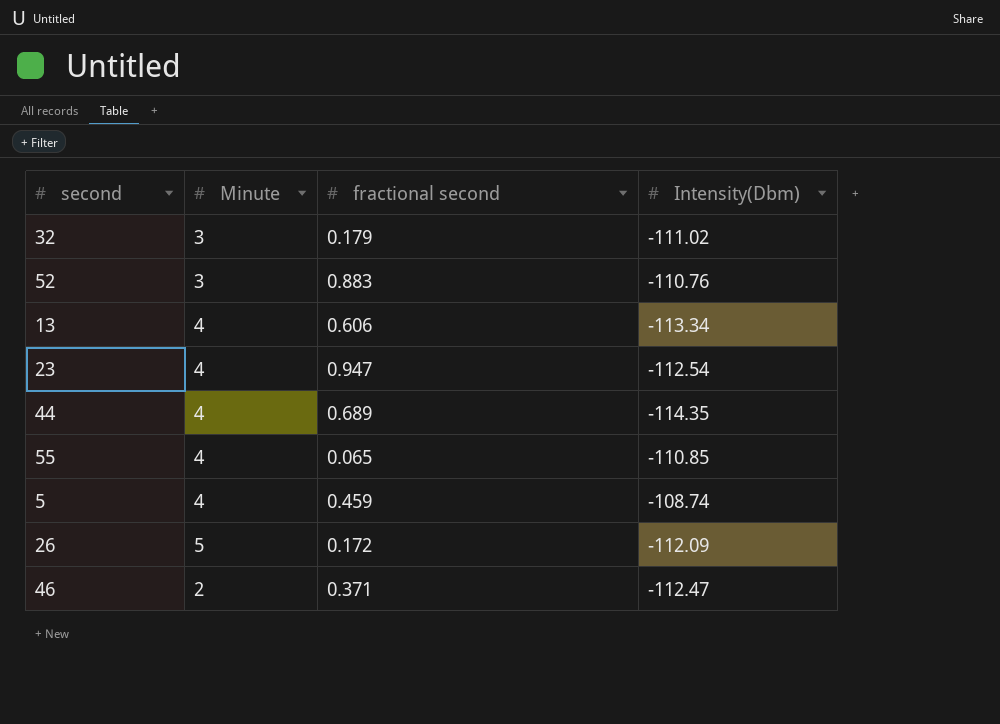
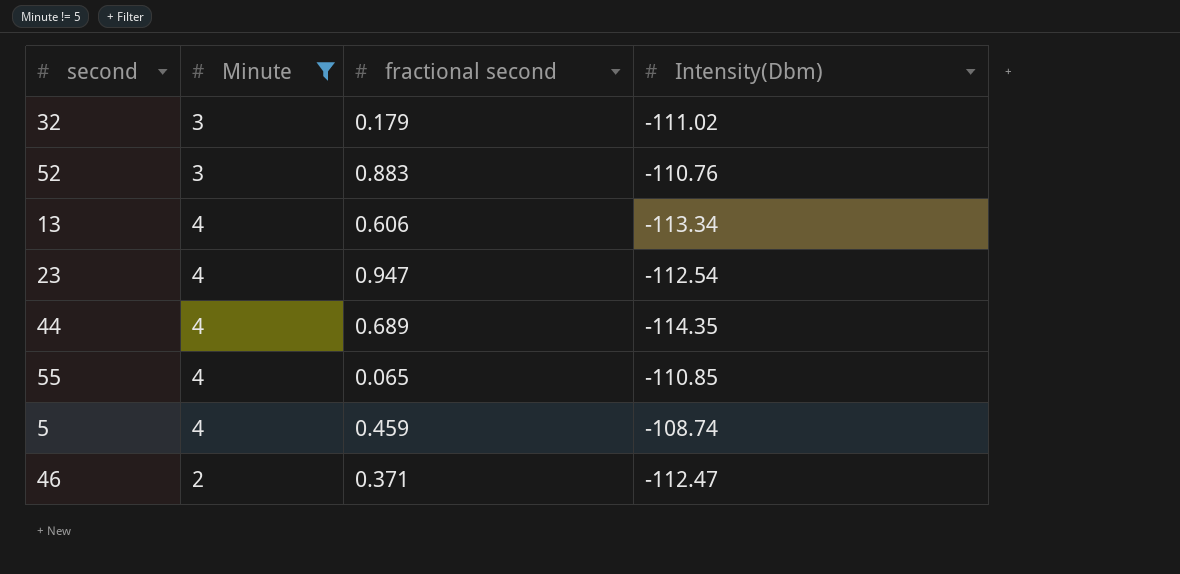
filter: none -> Minute != 5

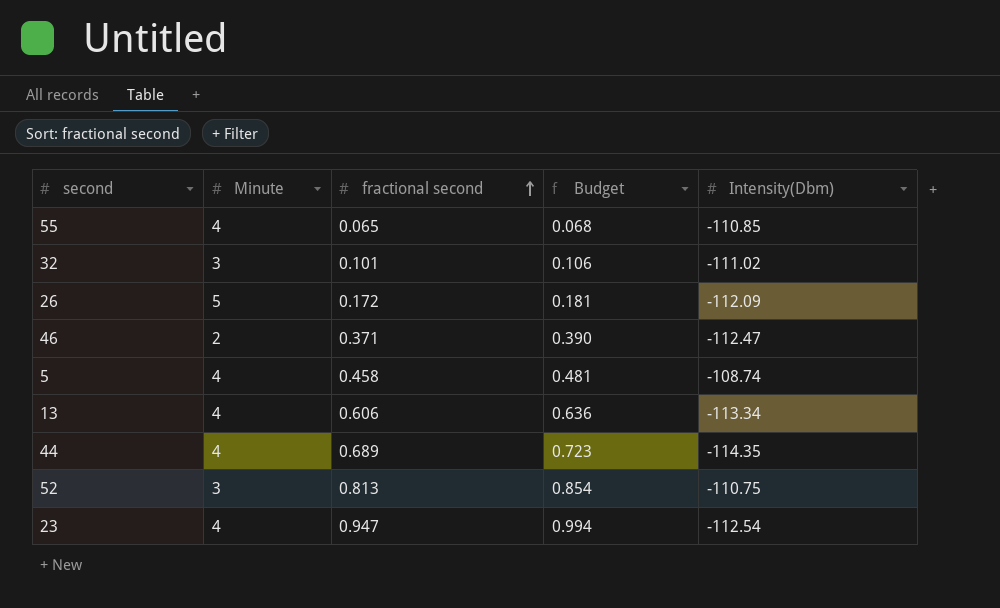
filter: Minute != 5 -> none
row order: none -> fractional second ascending
column Budget | formula: none -> [fractional second] * 1.05
32 | fractional second: 0.179 -> 0.101
5 | fractional second: 0.459 -> 0.458
52 | fractional second: 0.883 -> 0.813
52 | Intensity(Dbm): -110.76 -> -110.75

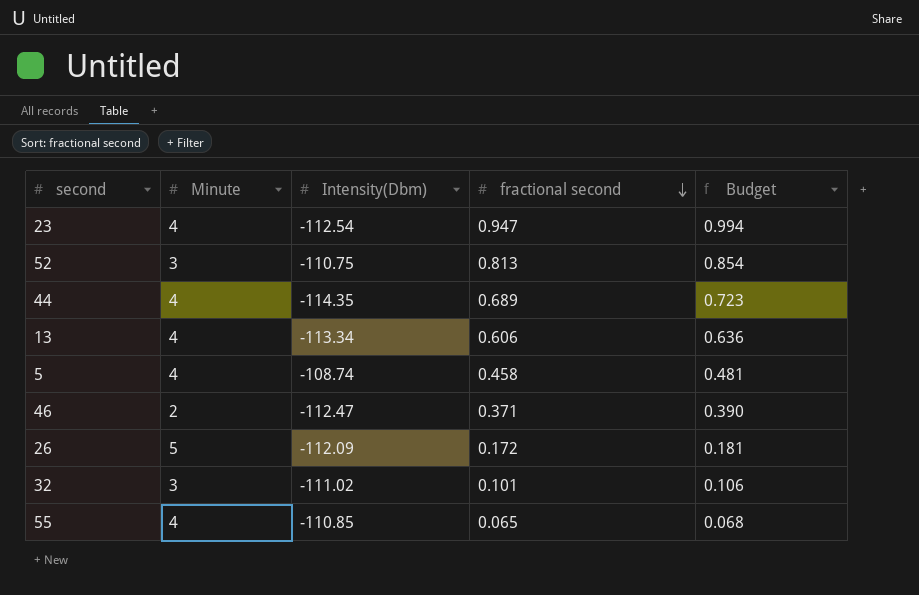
row order: fractional second ascending -> fractional second descending
column Intensity(Dbm) | position: 5 -> 3

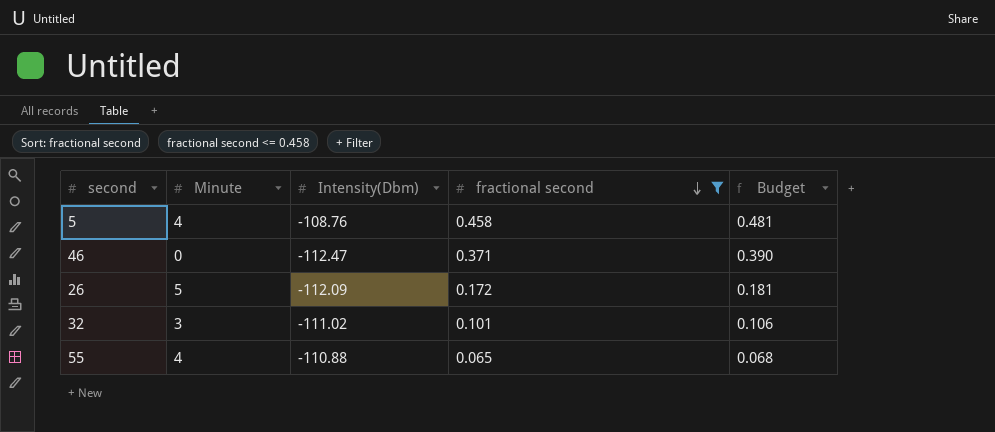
filter: none -> fractional second <= 0.458
5 | Intensity(Dbm): -108.74 -> -108.76
46 | Minute: 2 -> 0
55 | Intensity(Dbm): -110.85 -> -110.88

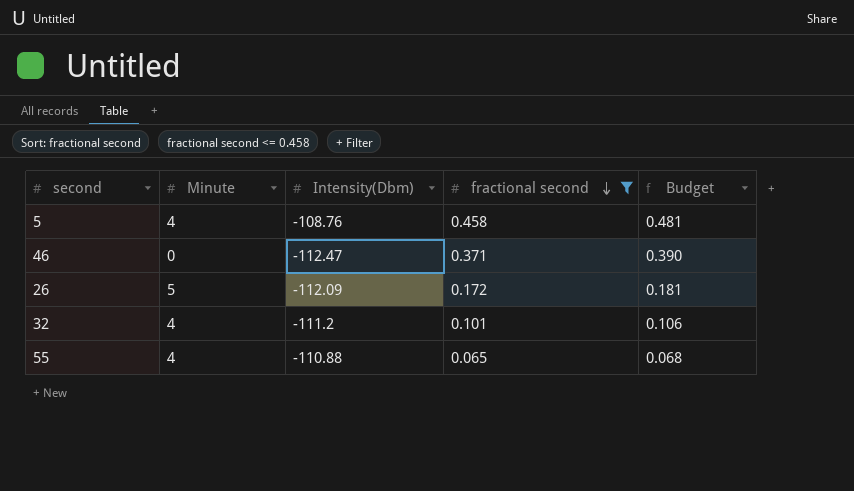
32 | Minute: 3 -> 4
32 | Intensity(Dbm): -111.02 -> -111.2

